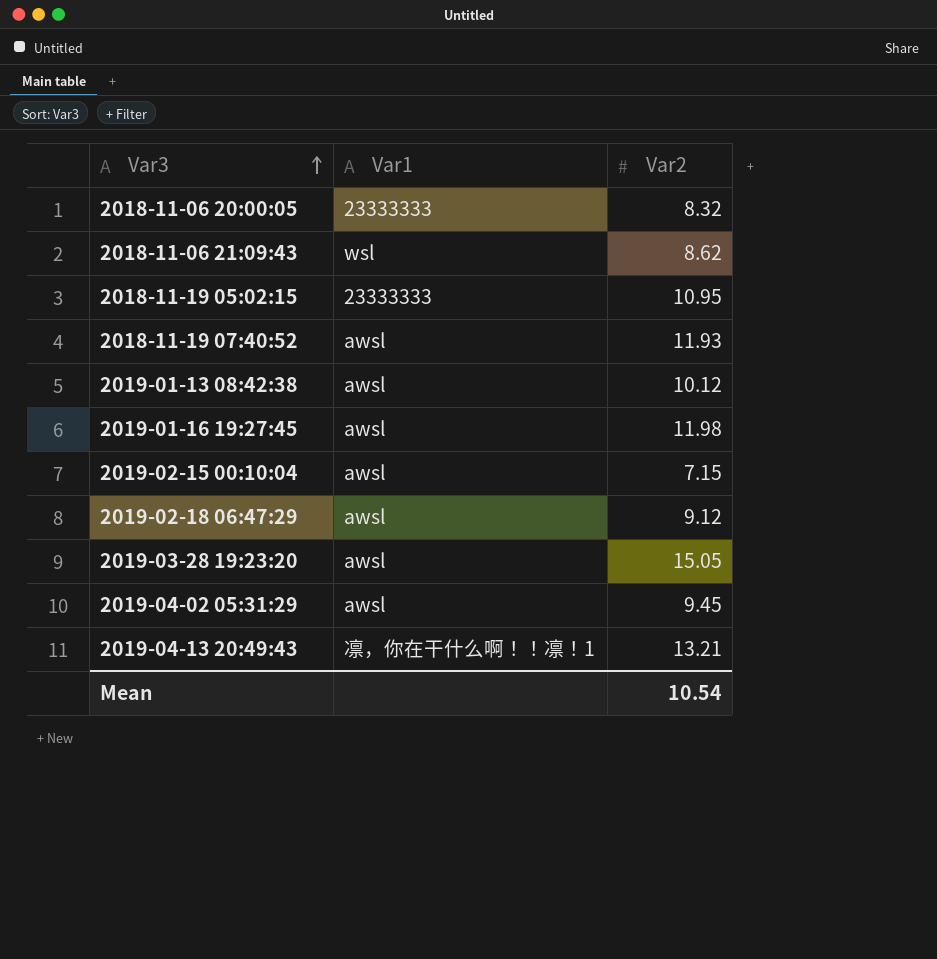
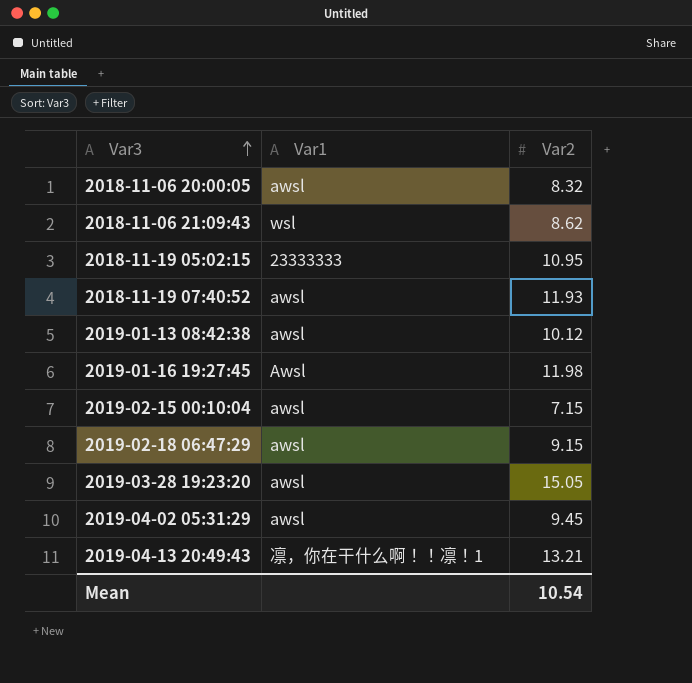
2018-11-06 20:00:05 | Var1: 23333333 -> awsl
2019-01-16 19:27:45 | Var1: awsl -> Awsl
2019-02-18 06:47:29 | Var2: 9.12 -> 9.15

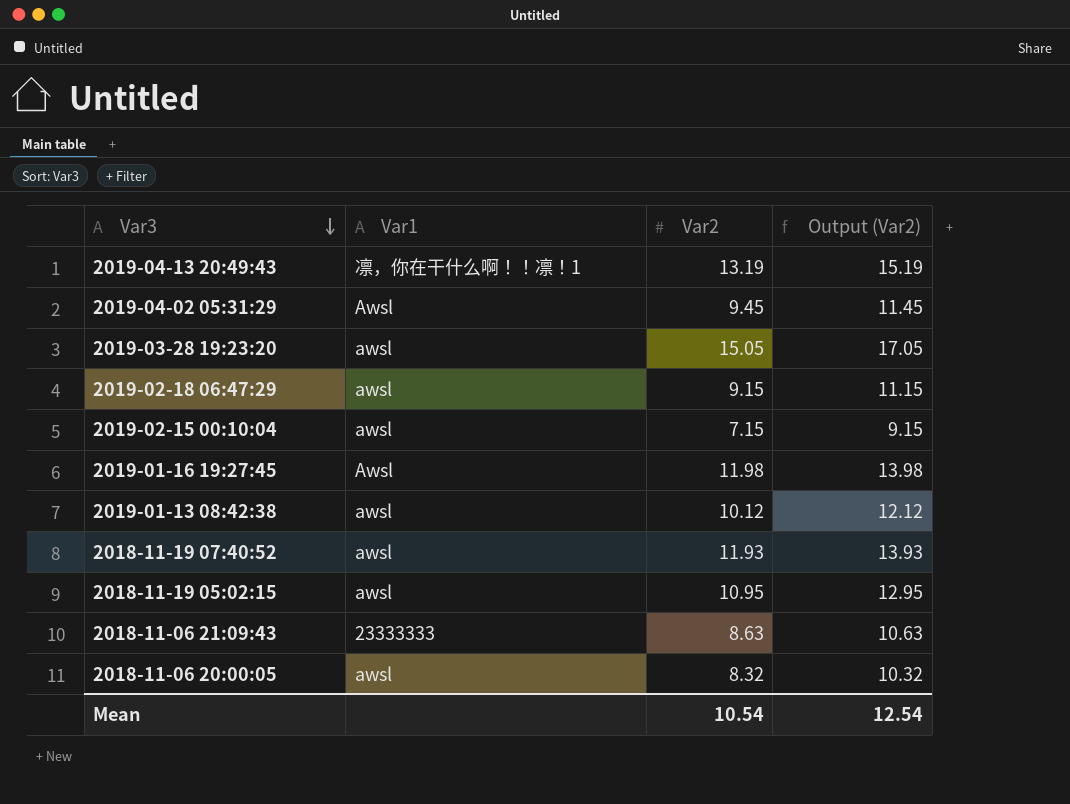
row order: Var3 ascending -> Var3 descending
column Output (Var2) | formula: none -> [Var2] + 2
2019-04-13 20:49:43 | Var2: 13.21 -> 13.19
2019-04-02 05:31:29 | Var1: awsl -> Awsl
2018-11-19 05:02:15 | Var1: 23333333 -> awsl
2018-11-06 21:09:43 | Var1: wsl -> 23333333
2018-11-06 21:09:43 | Var2: 8.62 -> 8.63

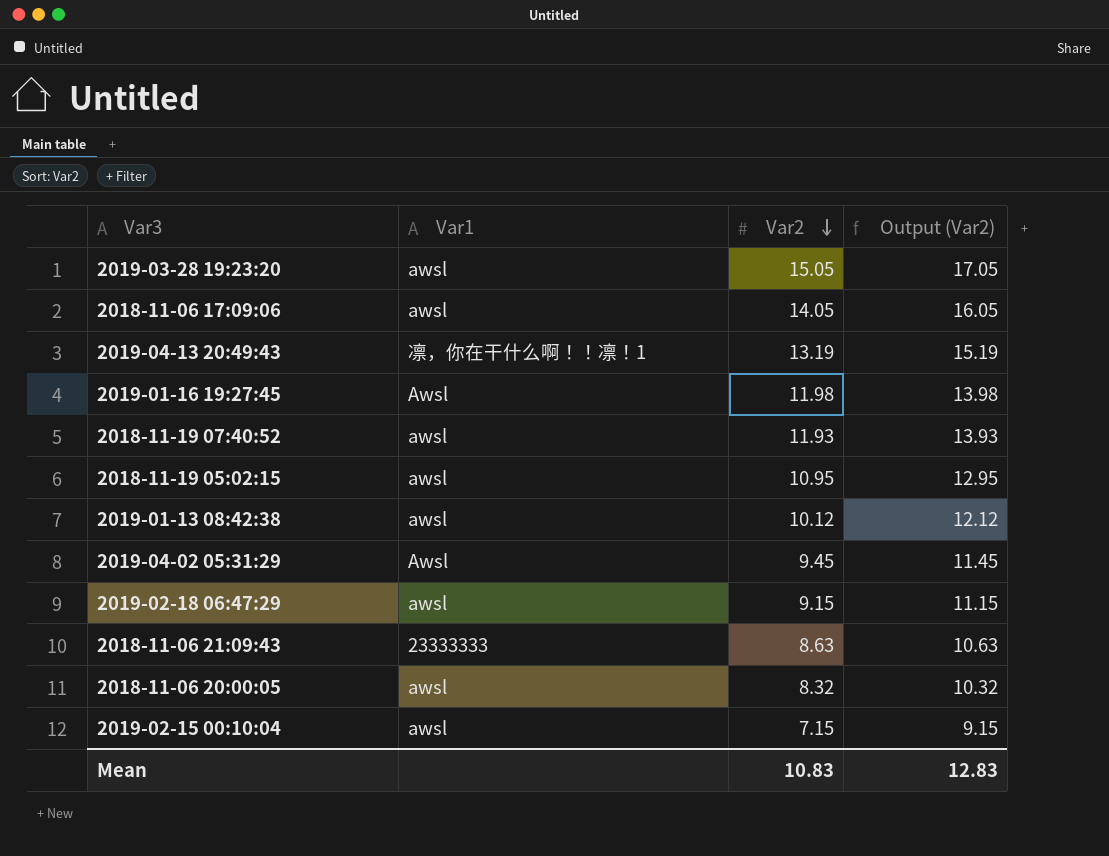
row order: Var3 descending -> Var2 descending
row 2018-11-06 17:09:06: none -> awsl | 14.05 | 16.05
Mean | Var2: 10.54 -> 10.83
Mean | Output (Var2): 12.54 -> 12.83

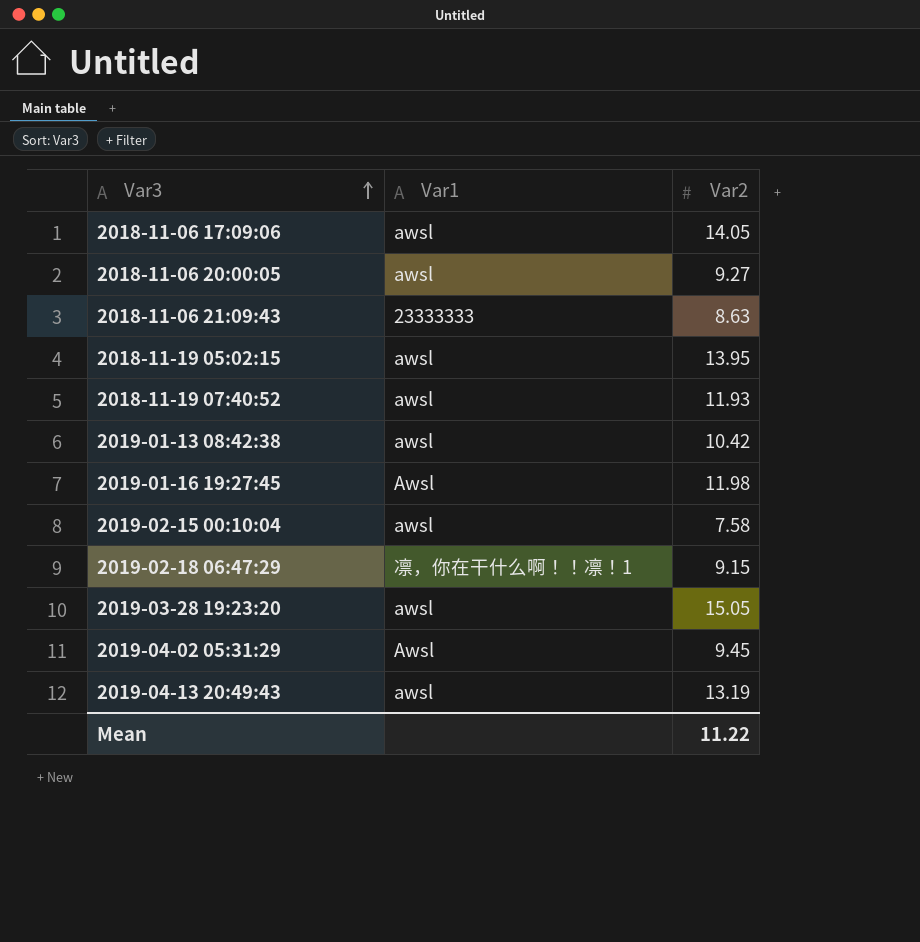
row order: Var2 descending -> Var3 ascending
column Output (Var2) | formula: [Var2] + 2 -> none
2018-11-06 20:00:05 | Var2: 8.32 -> 9.27
2018-11-19 05:02:15 | Var2: 10.95 -> 13.95
2019-01-13 08:42:38 | Var2: 10.12 -> 10.42
2019-02-15 00:10:04 | Var2: 7.15 -> 7.58
2019-02-18 06:47:29 | Var1: awsl -> 凛，你在干什么啊！！凛！1
2019-04-13 20:49:43 | Var1: 凛，你在干什么啊！！凛！1 -> awsl
Mean | Var2: 10.83 -> 11.22

